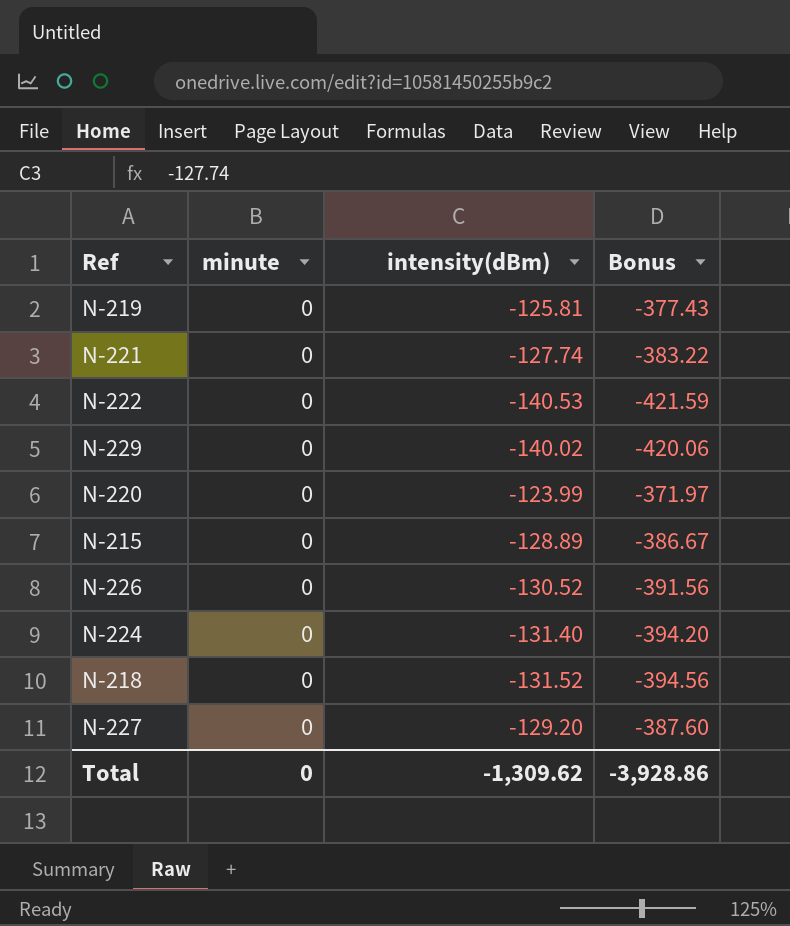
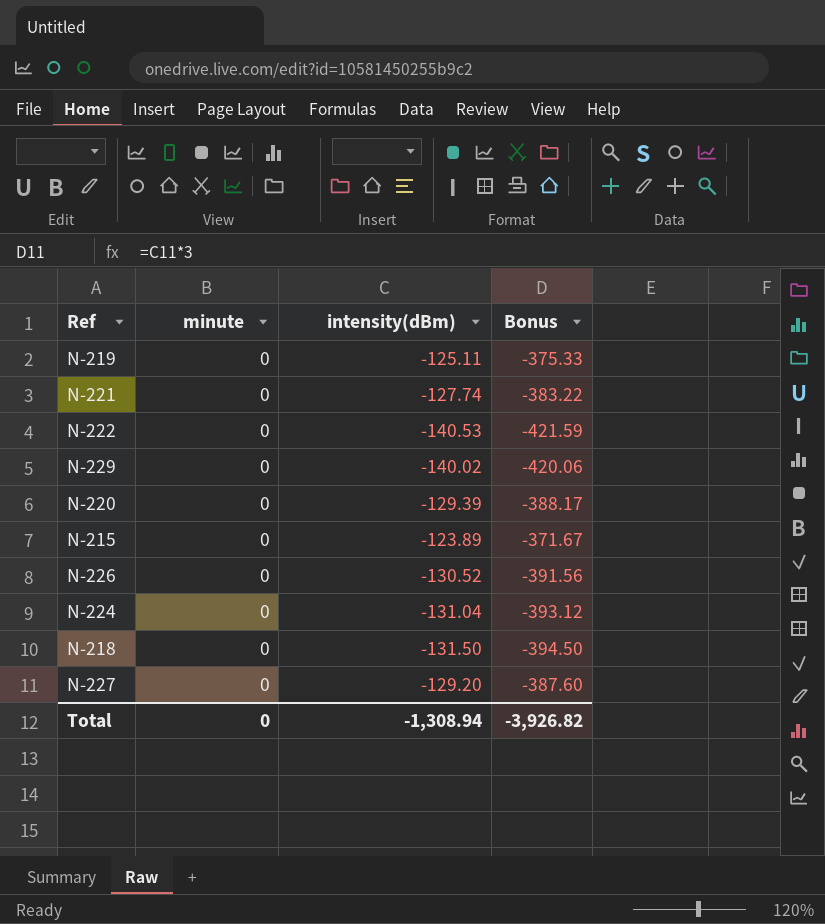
N-219 | intensity(dBm): -125.81 -> -125.11
N-219 | Bonus: -377.43 -> -375.33
N-220 | intensity(dBm): -123.99 -> -129.39
N-220 | Bonus: -371.97 -> -388.17
N-215 | intensity(dBm): -128.89 -> -123.89
N-215 | Bonus: -386.67 -> -371.67
N-224 | intensity(dBm): -131.40 -> -131.04
N-224 | Bonus: -394.20 -> -393.12
N-218 | intensity(dBm): -131.52 -> -131.50
N-218 | Bonus: -394.56 -> -394.50
Total | intensity(dBm): -1,309.62 -> -1,308.94
Total | Bonus: -3,928.86 -> -3,926.82

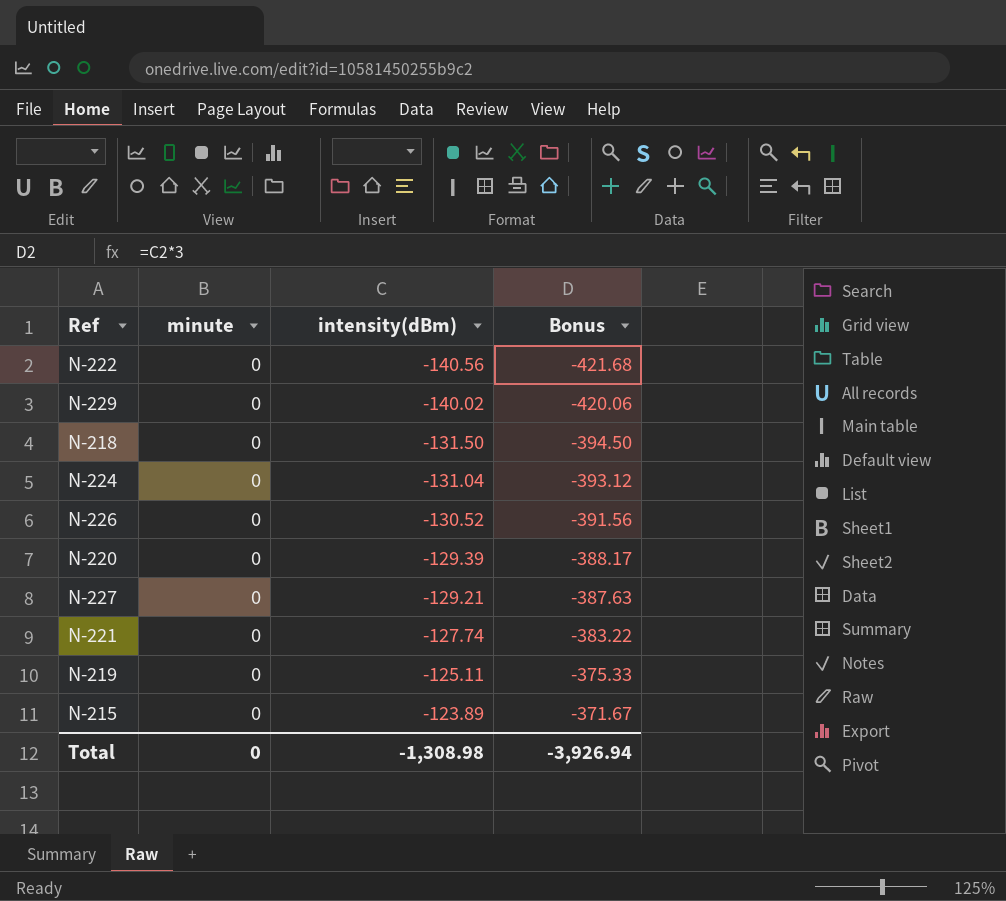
row order: none -> intensity(dBm) ascending
N-222 | intensity(dBm): -140.53 -> -140.56
N-222 | Bonus: -421.59 -> -421.68
N-227 | intensity(dBm): -129.20 -> -129.21
N-227 | Bonus: -387.60 -> -387.63
Total | intensity(dBm): -1,308.94 -> -1,308.98
Total | Bonus: -3,926.82 -> -3,926.94

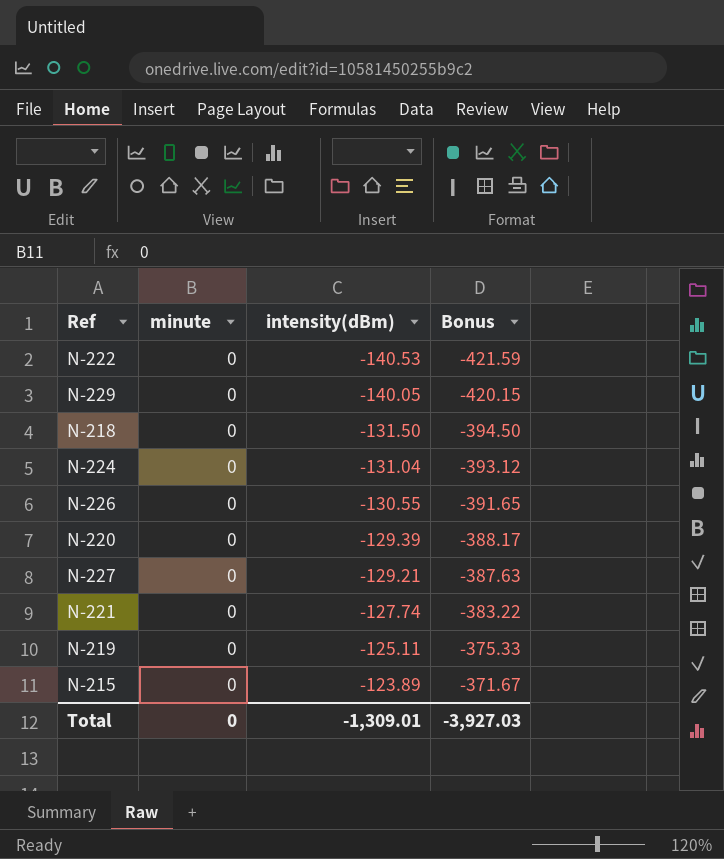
N-222 | intensity(dBm): -140.56 -> -140.53
N-222 | Bonus: -421.68 -> -421.59
N-229 | intensity(dBm): -140.02 -> -140.05
N-229 | Bonus: -420.06 -> -420.15
N-226 | intensity(dBm): -130.52 -> -130.55
N-226 | Bonus: -391.56 -> -391.65
Total | intensity(dBm): -1,308.98 -> -1,309.01
Total | Bonus: -3,926.94 -> -3,927.03

